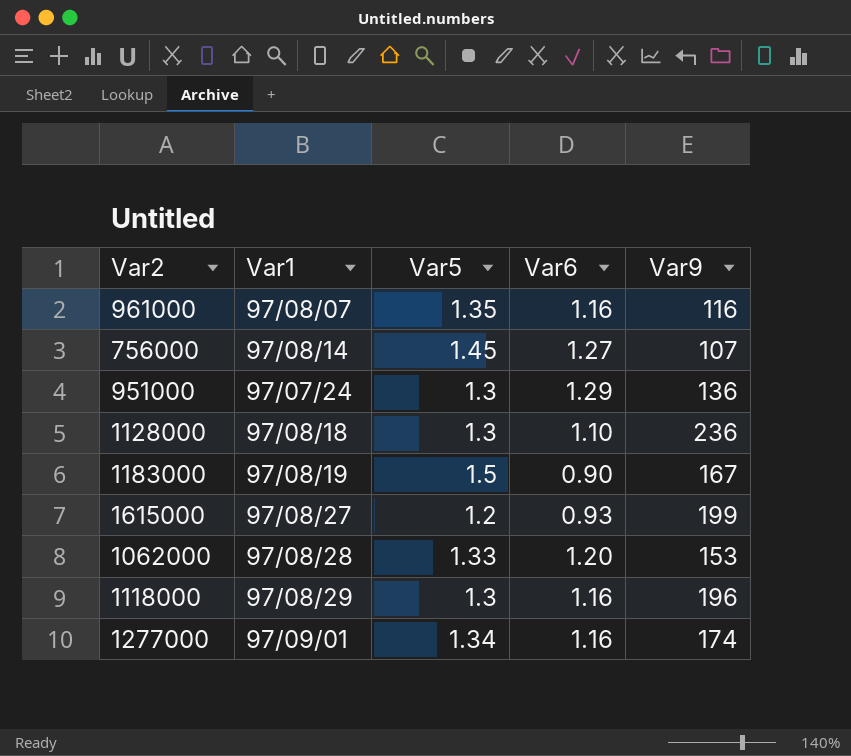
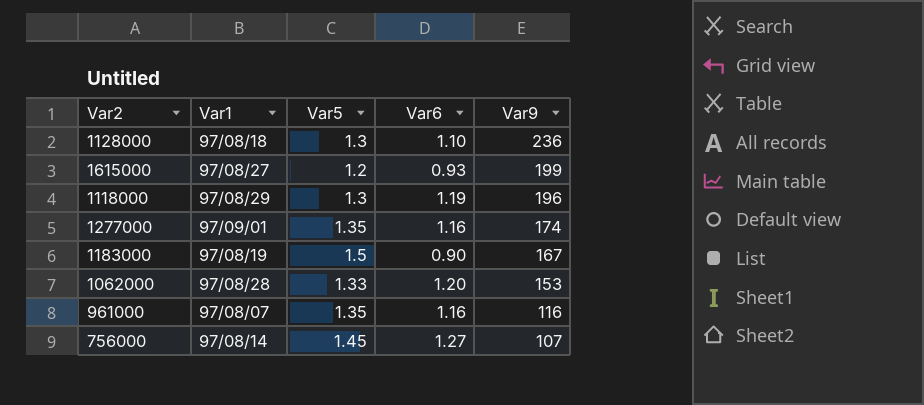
row order: none -> Var9 descending
row 951000: 97/07/24 | 1.3 | 1.29 | 136 -> none
1118000 | Var6: 1.16 -> 1.19
1277000 | Var5: 1.34 -> 1.35

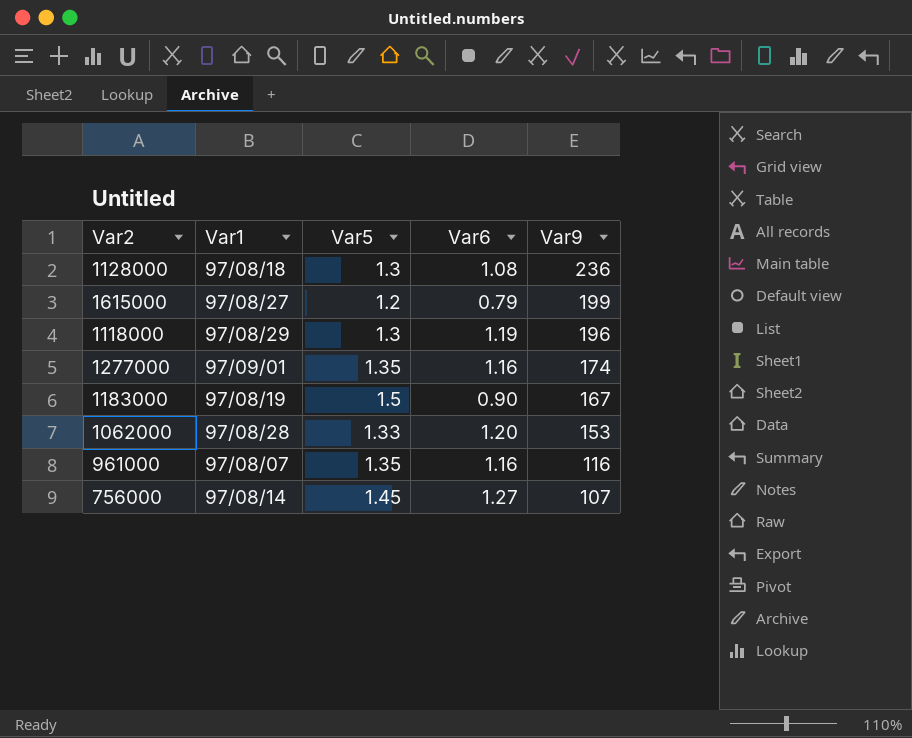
1128000 | Var6: 1.10 -> 1.08
1615000 | Var6: 0.93 -> 0.79

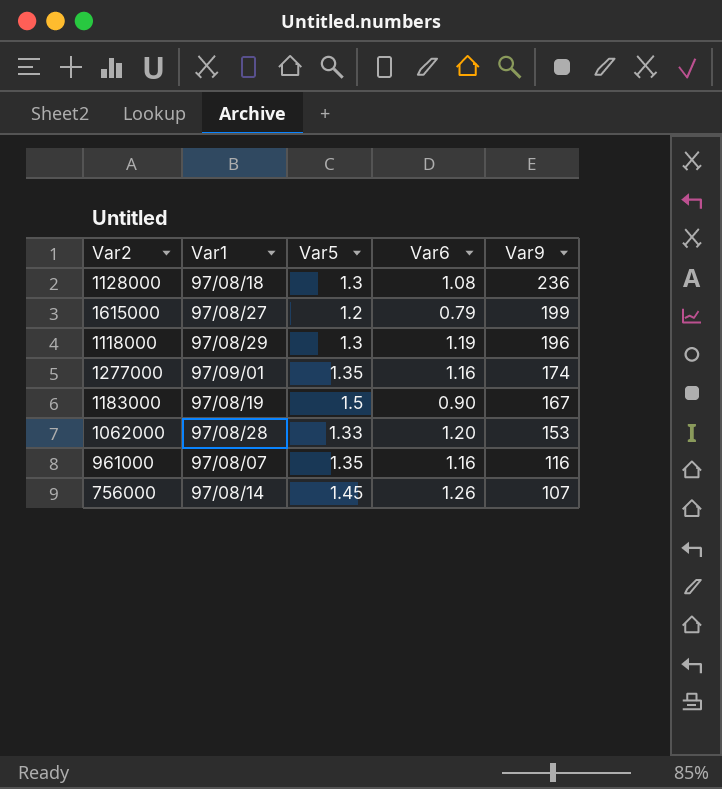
756000 | Var6: 1.27 -> 1.26

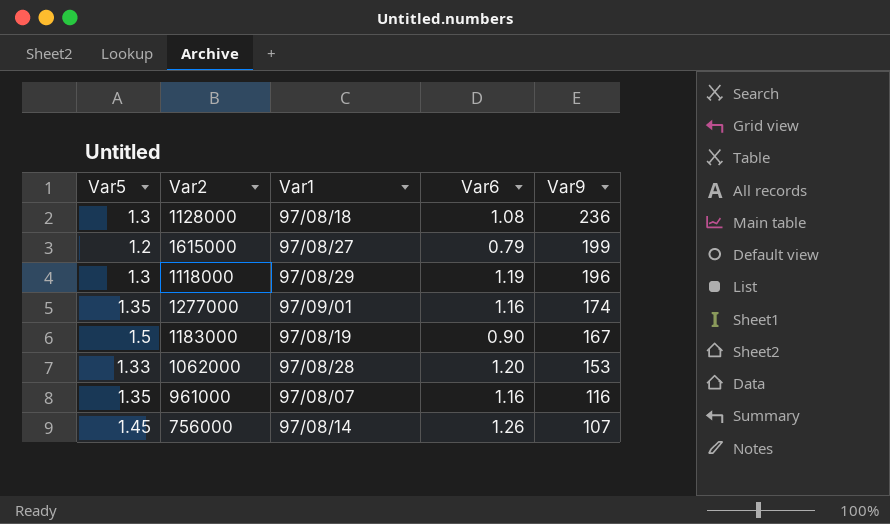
column Var5 | position: 3 -> 1

